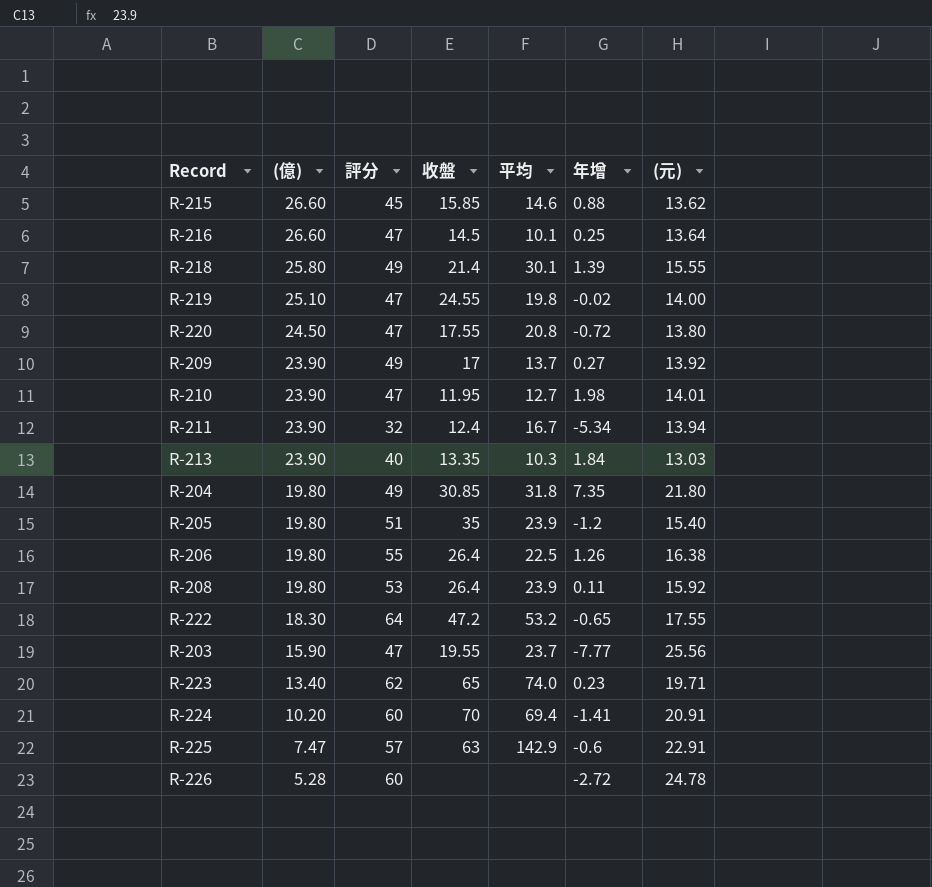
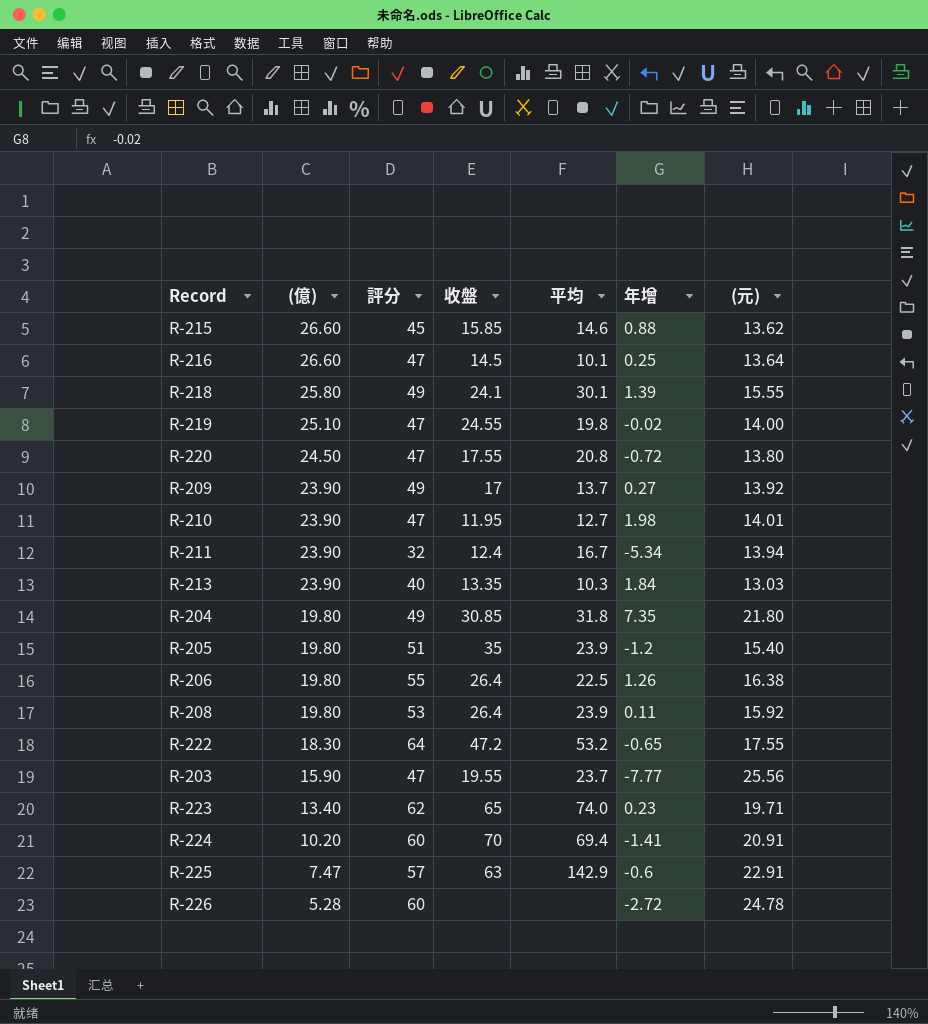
R-218 | 收盤: 21.4 -> 24.1

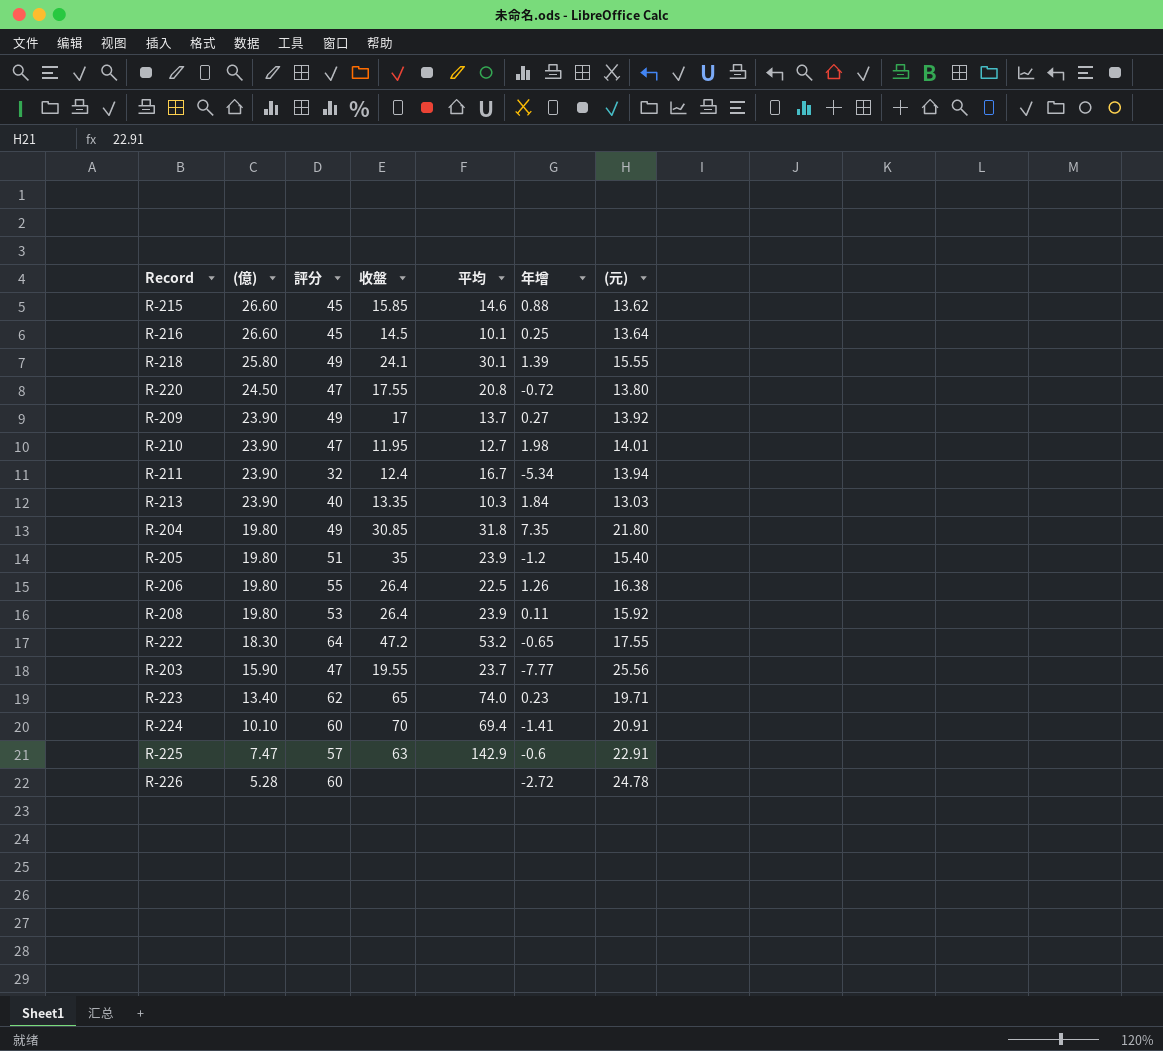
row R-219: 25.10 | 47 | 24.55 | 19.8 | -0.02 | 14.00 -> none
R-216 | 評分: 47 -> 45
R-224 | (億): 10.20 -> 10.10

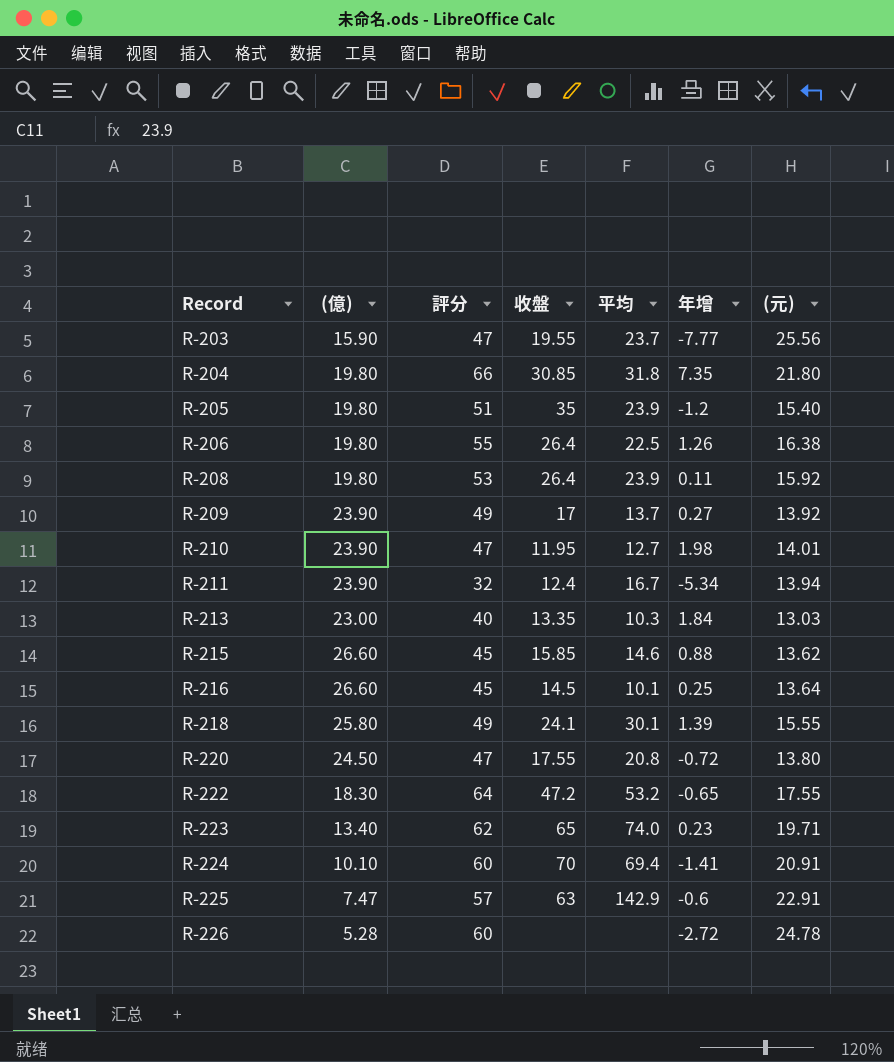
row order: (億) descending -> Record ascending
R-204 | 評分: 49 -> 66
R-213 | (億): 23.90 -> 23.00

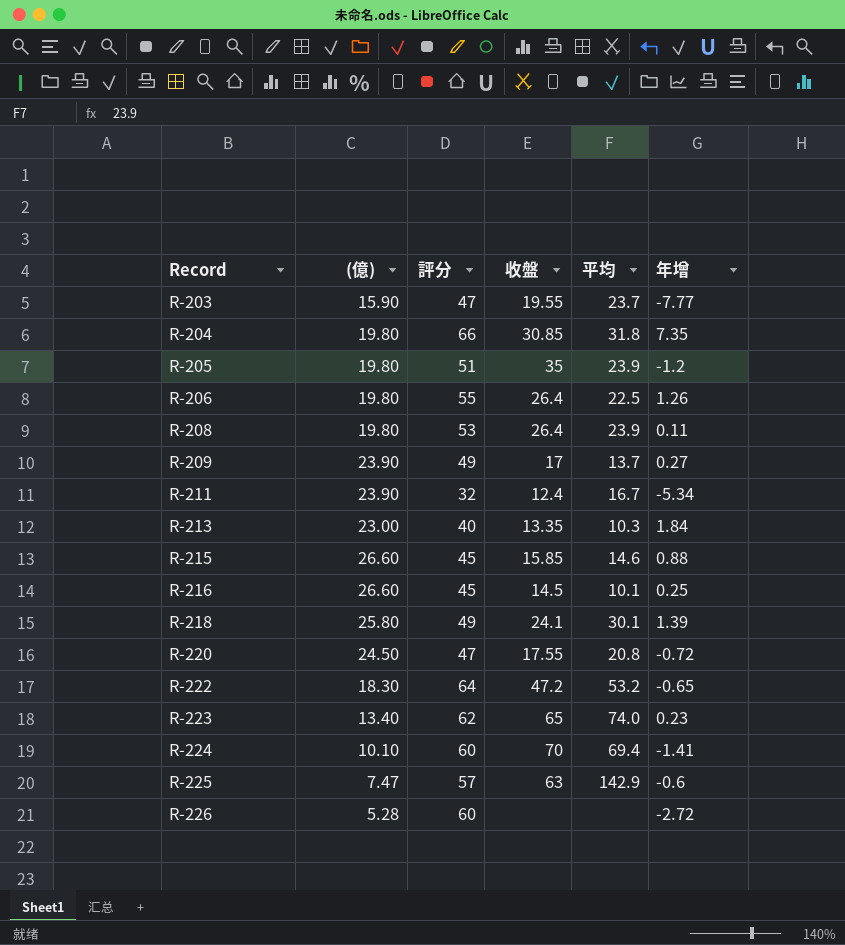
column (元) | position: 7 -> none
row R-210: 23.90 | 47 | 11.95 | 12.7 | 1.98 | 14.01 -> none

